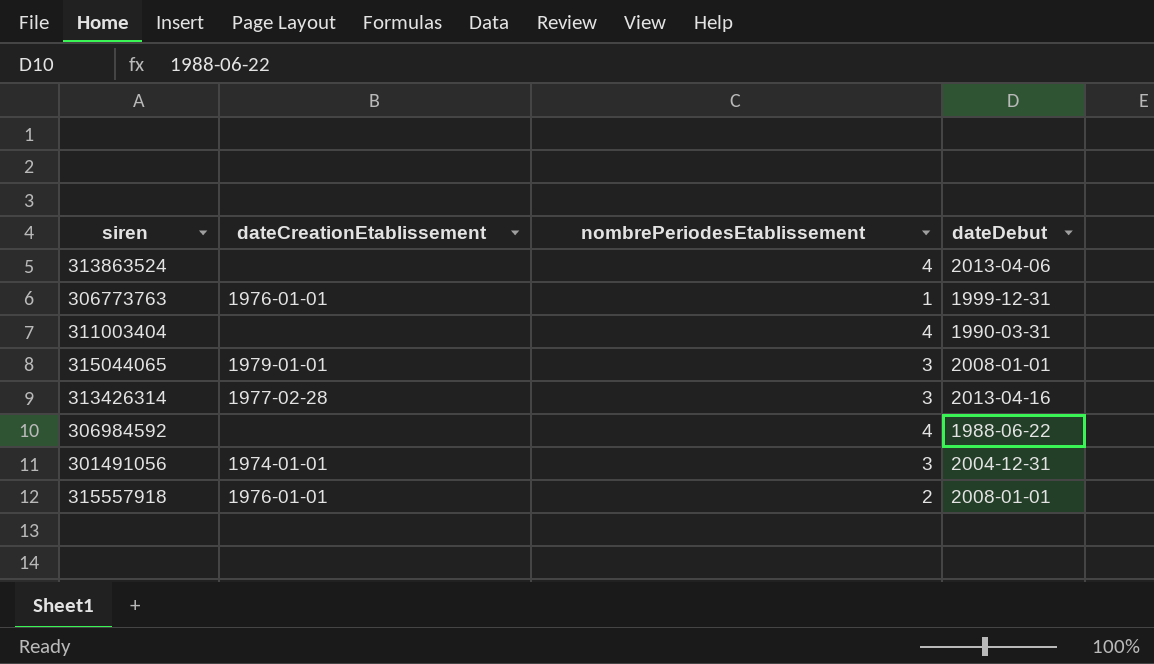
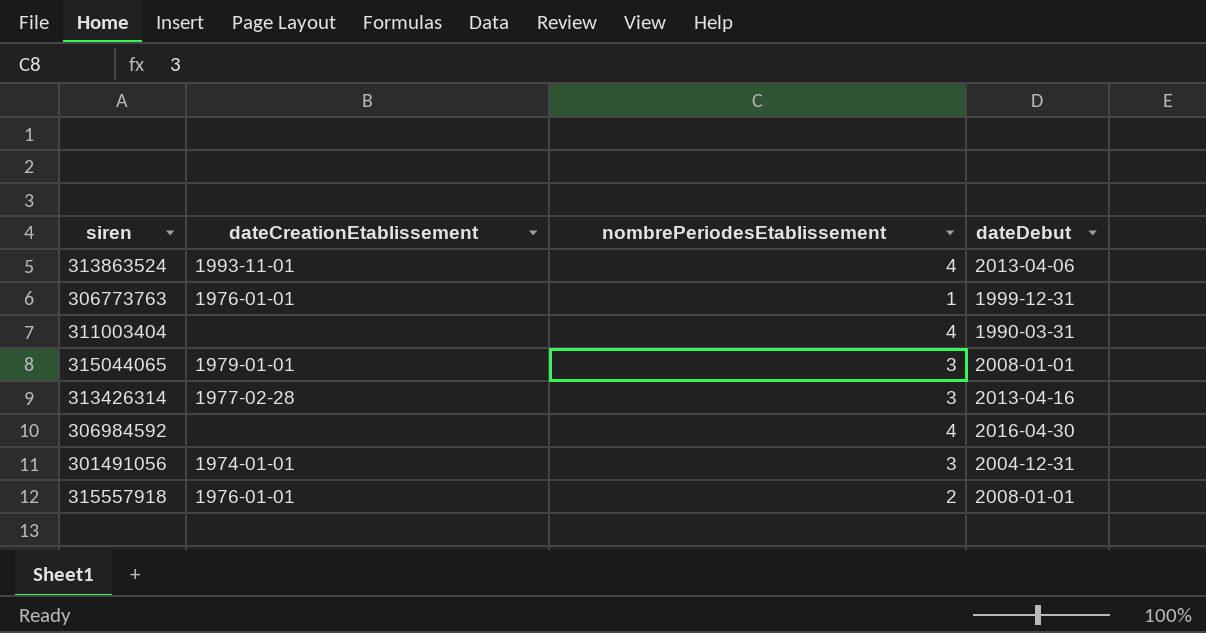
313863524 | dateCreationEtablissement: none -> 1993-11-01
306984592 | dateDebut: 1988-06-22 -> 2016-04-30

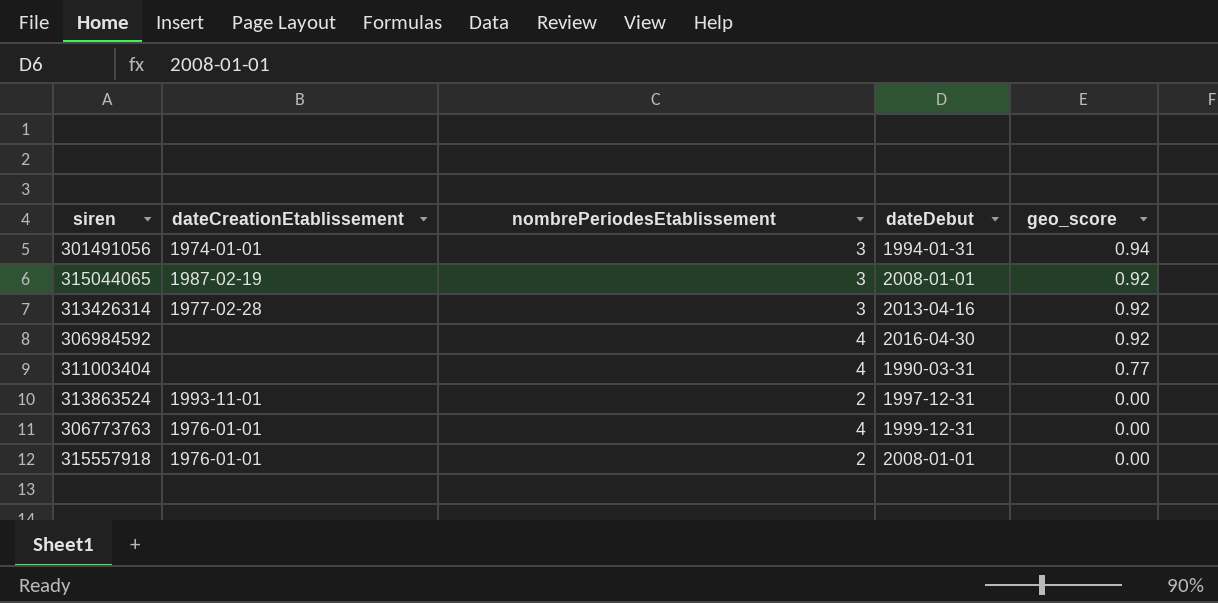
row order: none -> geo_score descending
column geo_score | position: none -> 5
301491056 | dateDebut: 2004-12-31 -> 1994-01-31
315044065 | dateCreationEtablissement: 1979-01-01 -> 1987-02-19
313863524 | nombrePeriodesEtablissement: 4 -> 2
313863524 | dateDebut: 2013-04-06 -> 1997-12-31
306773763 | nombrePeriodesEtablissement: 1 -> 4

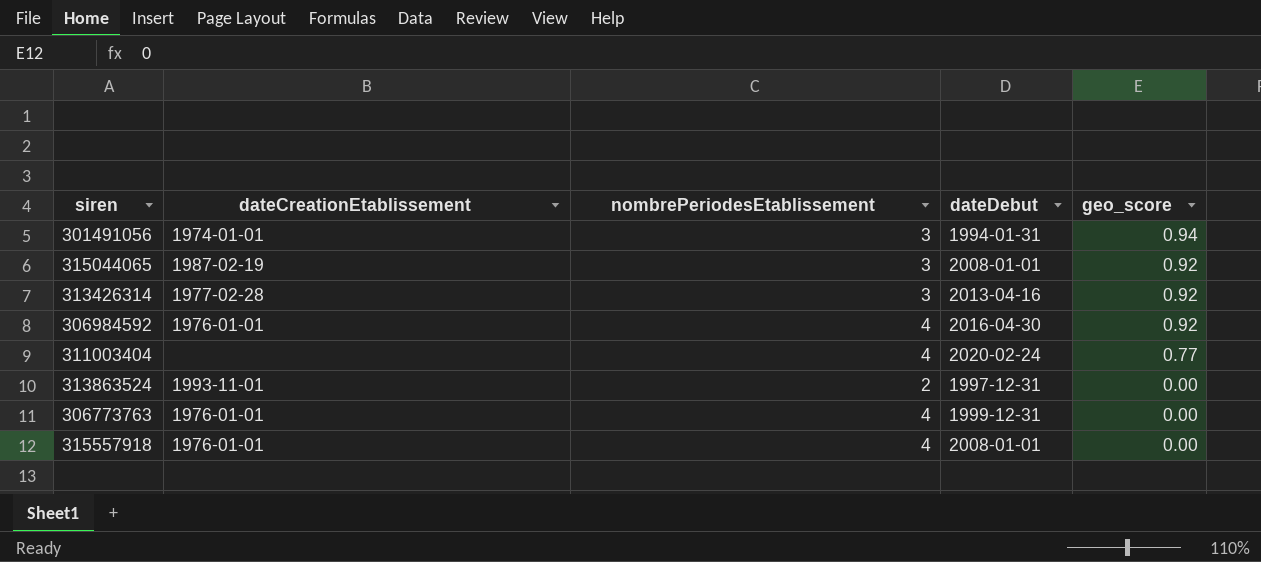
306984592 | dateCreationEtablissement: none -> 1976-01-01
311003404 | dateDebut: 1990-03-31 -> 2020-02-24
315557918 | nombrePeriodesEtablissement: 2 -> 4

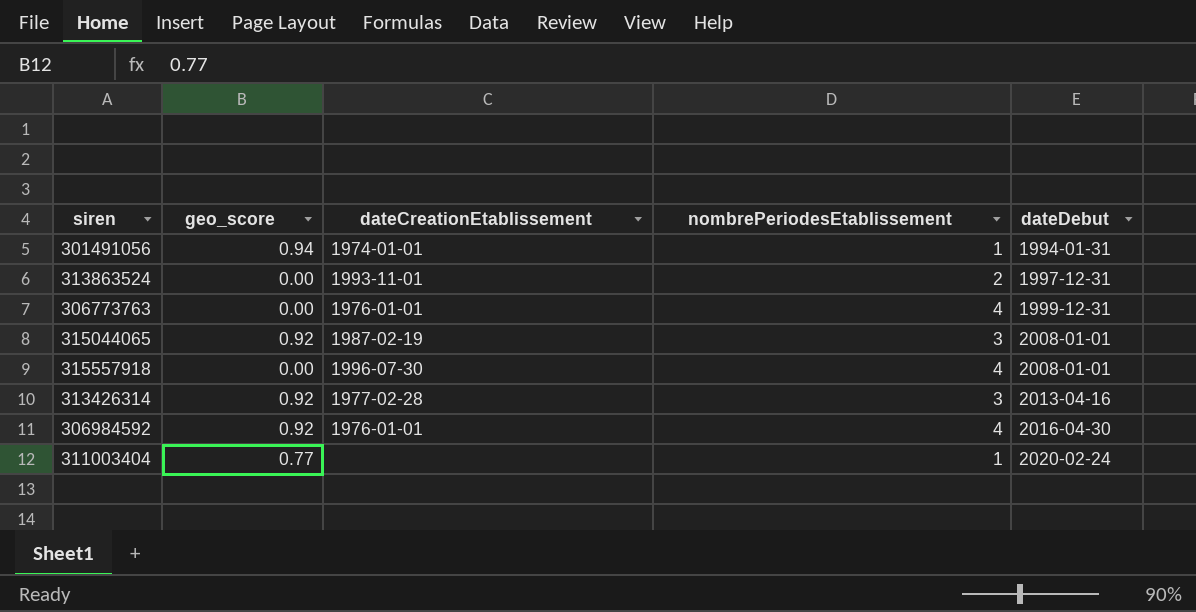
row order: geo_score descending -> dateDebut ascending
column geo_score | position: 5 -> 2
301491056 | nombrePeriodesEtablissement: 3 -> 1
315557918 | dateCreationEtablissement: 1976-01-01 -> 1996-07-30
311003404 | nombrePeriodesEtablissement: 4 -> 1

